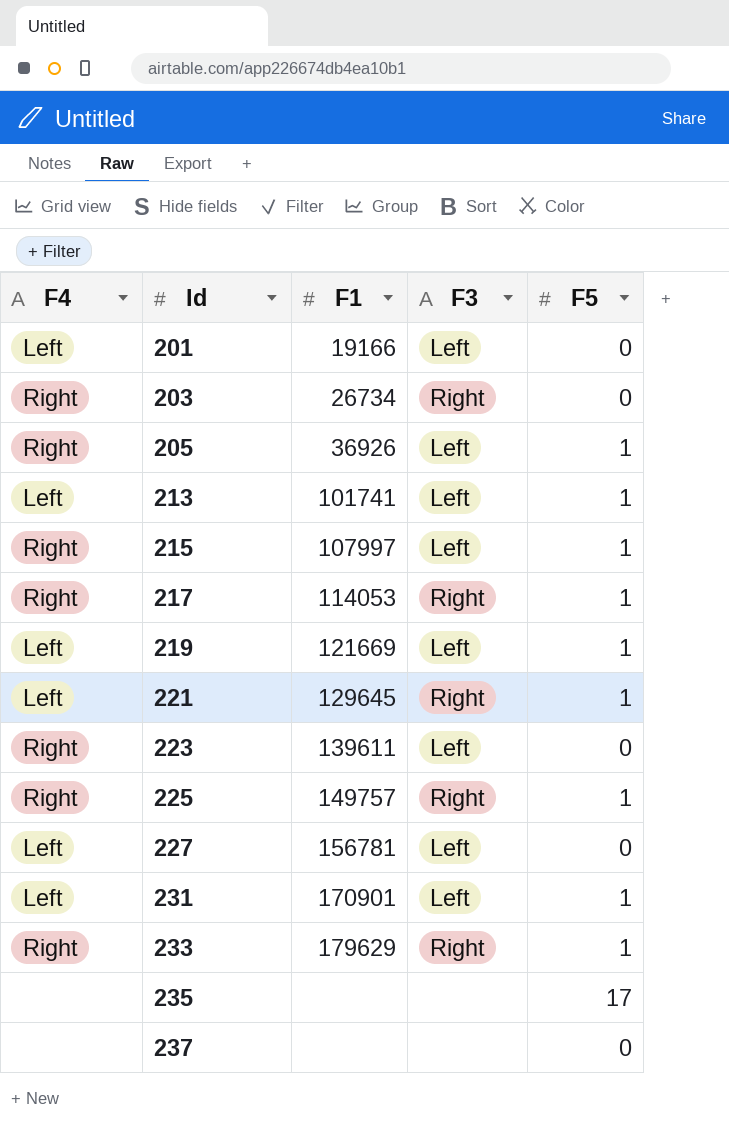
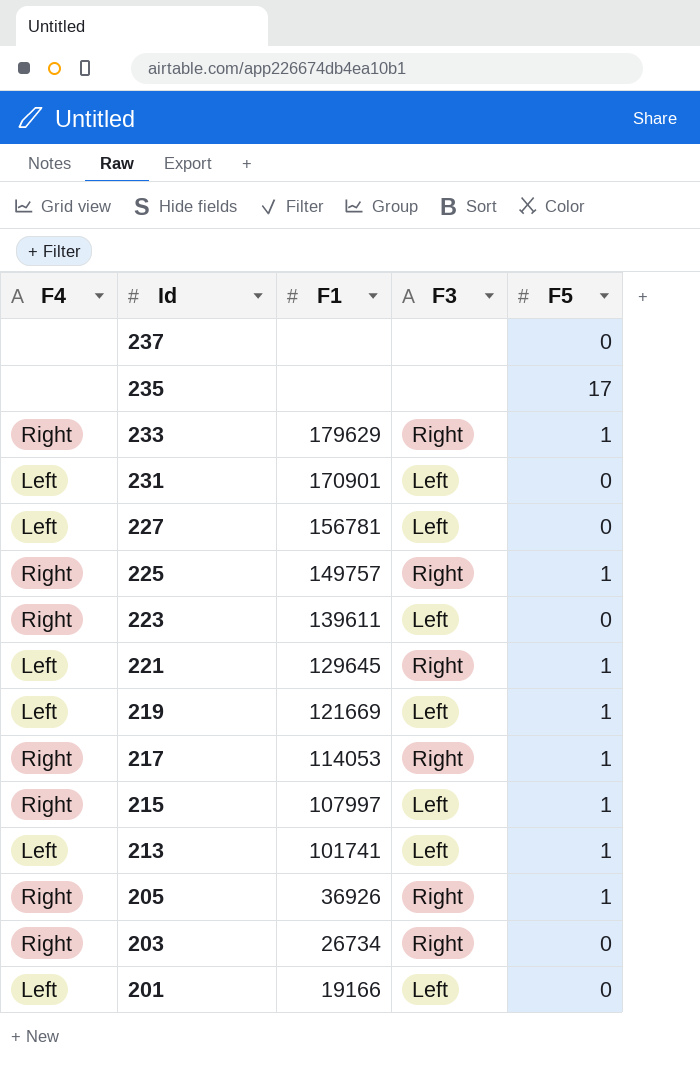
row order: Id ascending -> Id descending
231 | F5: 1 -> 0
205 | F3: Left -> Right

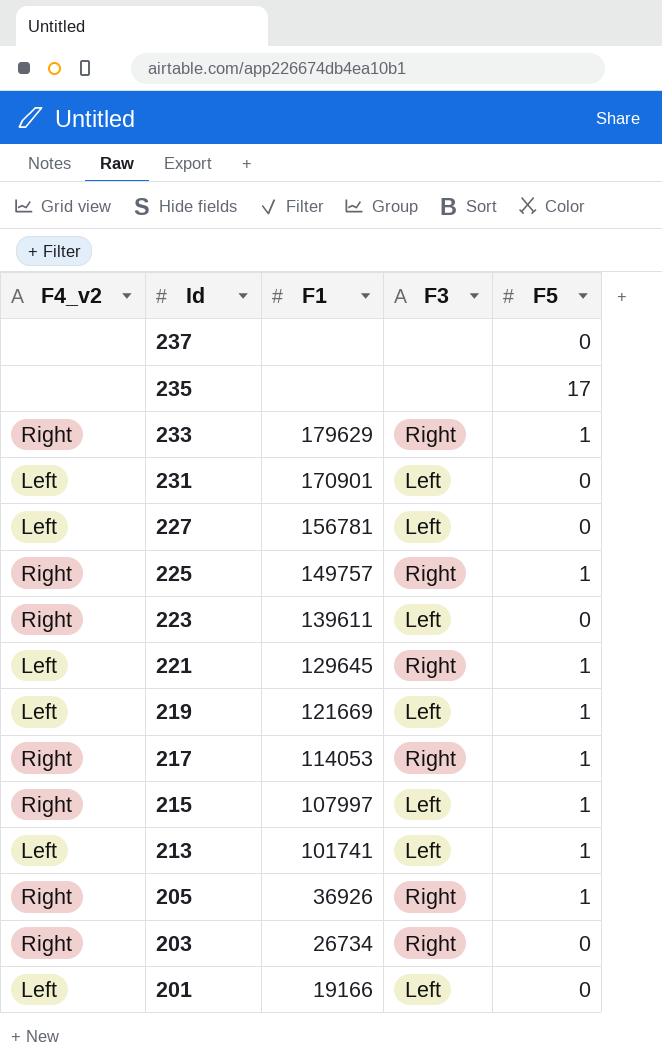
column name: F4 -> F4_v2

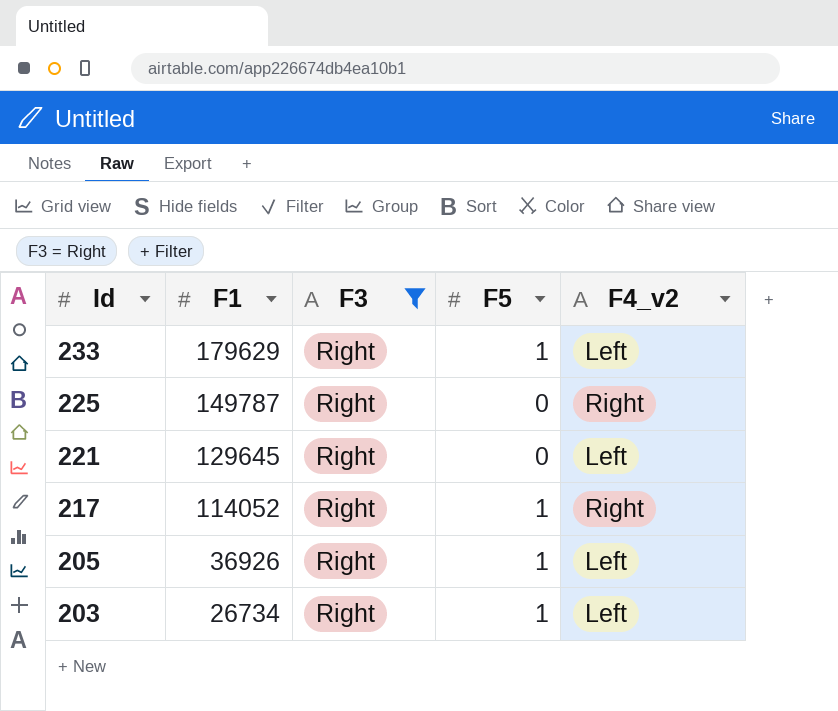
filter: none -> F3 = Right
column F4_v2 | position: 1 -> 5
233 | F4_v2: Right -> Left
225 | F1: 149757 -> 149787
225 | F5: 1 -> 0
221 | F5: 1 -> 0
217 | F1: 114053 -> 114052
205 | F4_v2: Right -> Left
203 | F5: 0 -> 1
203 | F4_v2: Right -> Left

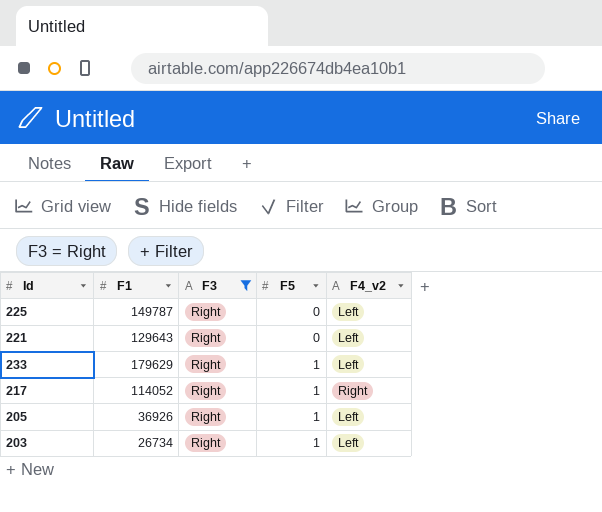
row order: Id descending -> F5 ascending
225 | F4_v2: Right -> Left
221 | F1: 129645 -> 129643

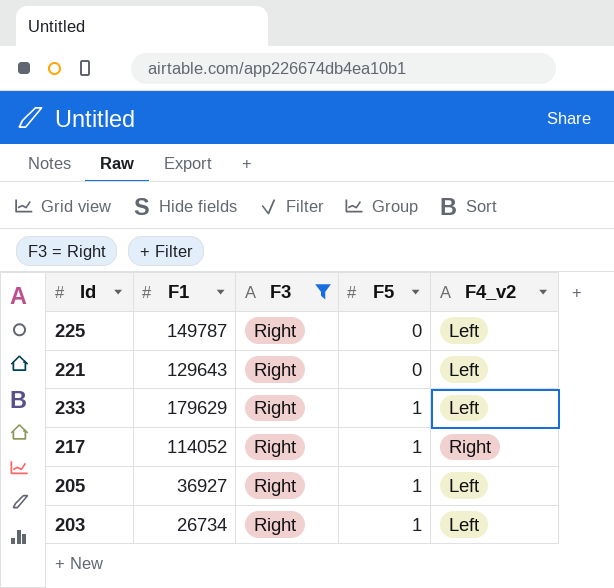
205 | F1: 36926 -> 36927

